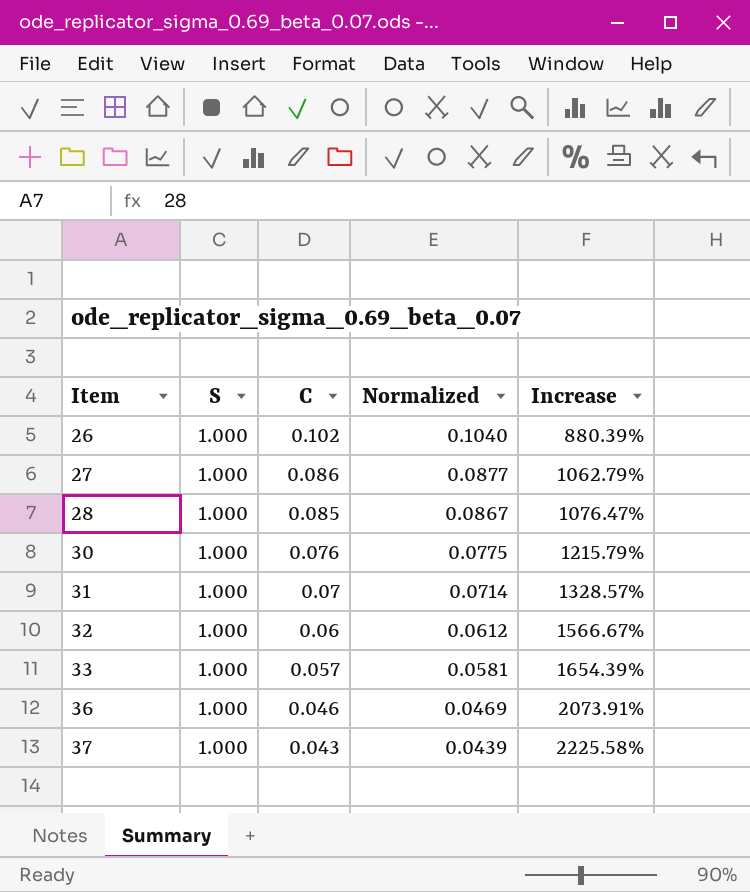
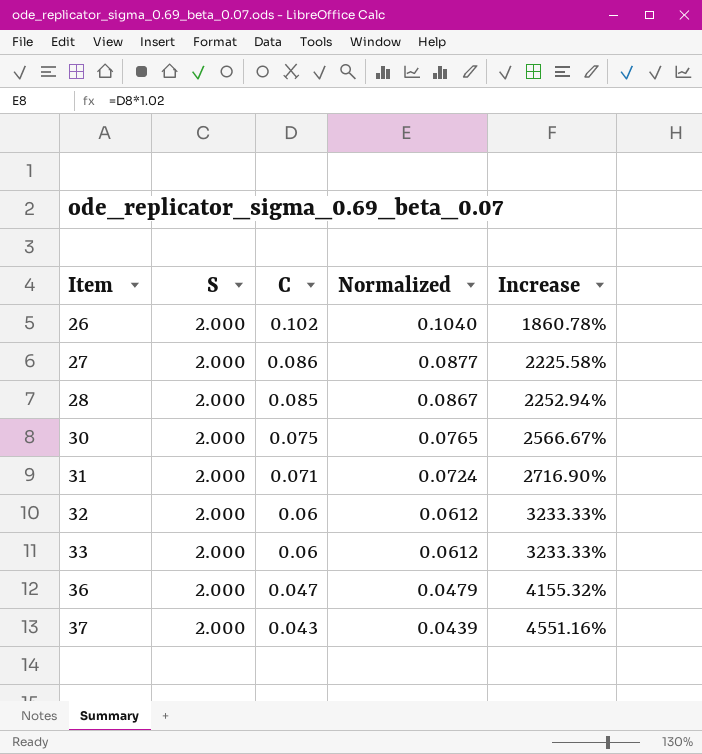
26 | S: 1.000 -> 2.000
26 | Increase: 880.39% -> 1860.78%
27 | S: 1.000 -> 2.000
27 | Increase: 1062.79% -> 2225.58%
28 | S: 1.000 -> 2.000
28 | Increase: 1076.47% -> 2252.94%
30 | S: 1.000 -> 2.000
30 | C: 0.076 -> 0.075
30 | Normalized: 0.0775 -> 0.0765
30 | Increase: 1215.79% -> 2566.67%
31 | S: 1.000 -> 2.000
31 | C: 0.07 -> 0.071
31 | Normalized: 0.0714 -> 0.0724
31 | Increase: 1328.57% -> 2716.90%
32 | S: 1.000 -> 2.000
32 | Increase: 1566.67% -> 3233.33%
33 | S: 1.000 -> 2.000
33 | C: 0.057 -> 0.06
33 | Normalized: 0.0581 -> 0.0612
33 | Increase: 1654.39% -> 3233.33%
36 | S: 1.000 -> 2.000
36 | C: 0.046 -> 0.047
36 | Normalized: 0.0469 -> 0.0479
36 | Increase: 2073.91% -> 4155.32%
37 | S: 1.000 -> 2.000
37 | Increase: 2225.58% -> 4551.16%

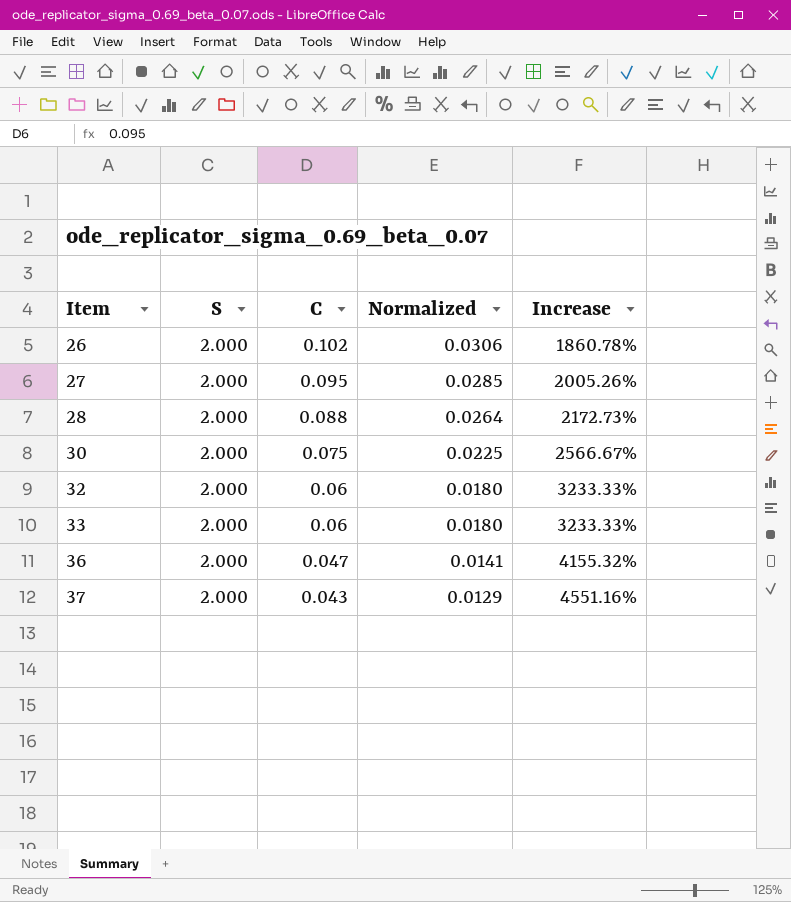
column Normalized | formula: [C] * 1.02 -> [C] * 0.3
row 31: 2.000 | 0.071 | 0.0724 | 2716.90% -> none
27 | C: 0.086 -> 0.095
27 | Increase: 2225.58% -> 2005.26%
28 | C: 0.085 -> 0.088
28 | Increase: 2252.94% -> 2172.73%

